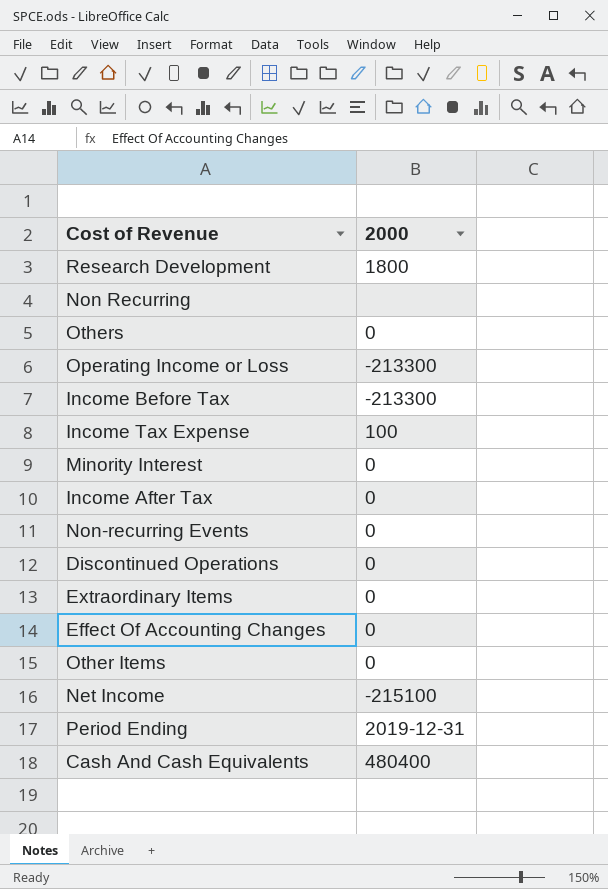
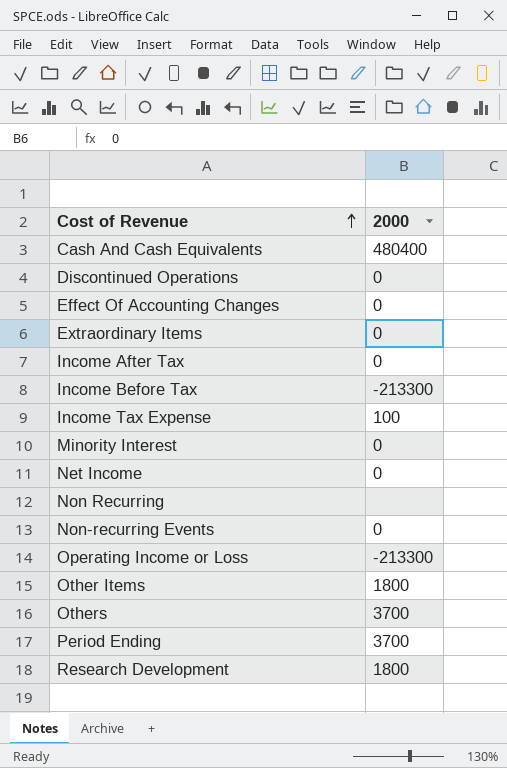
row order: none -> Cost of Revenue ascending
Net Income | 2000: -215100 -> 0
Other Items | 2000: 0 -> 1800
Others | 2000: 0 -> 3700
Period Ending | 2000: 2019-12-31 -> 3700

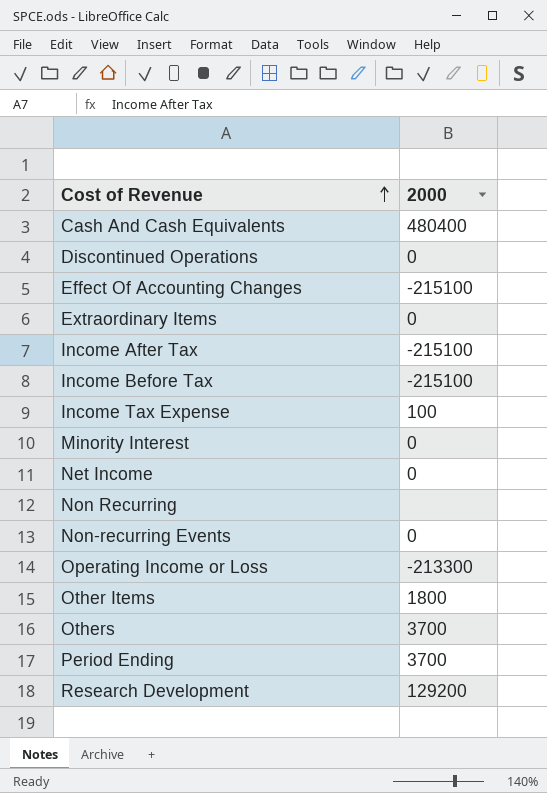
Effect Of Accounting Changes | 2000: 0 -> -215100
Income After Tax | 2000: 0 -> -215100
Income Before Tax | 2000: -213300 -> -215100
Research Development | 2000: 1800 -> 129200

